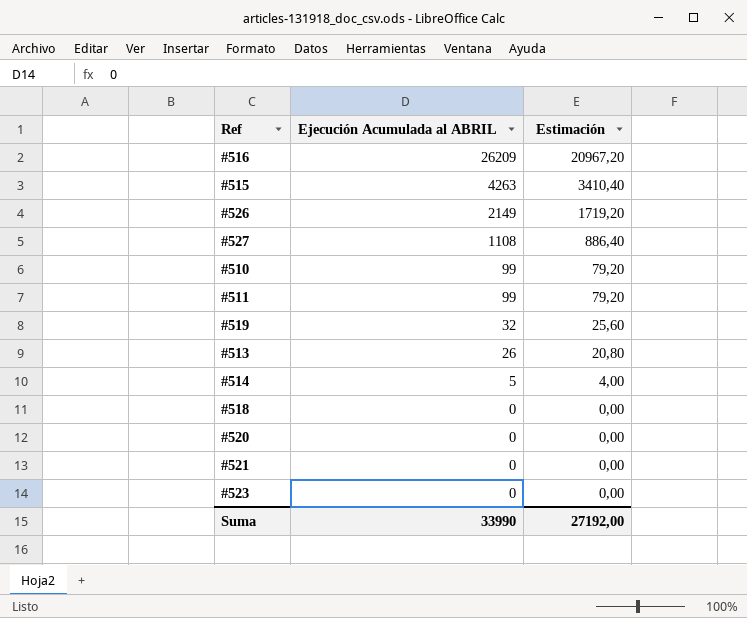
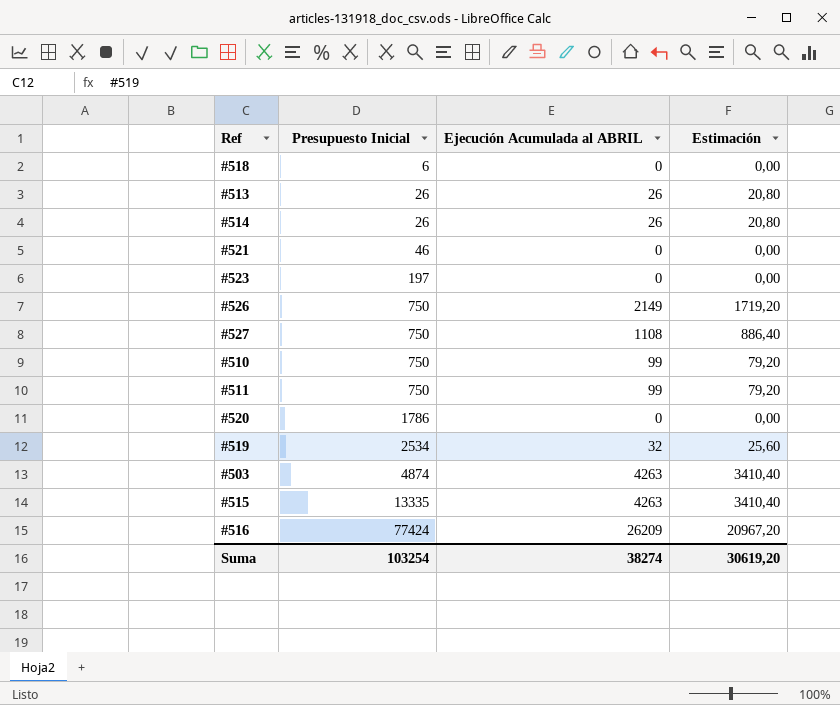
row order: Ejecución Acumulada al ABRIL descending -> Presupuesto Inicial ascending
column Presupuesto Inicial | position: none -> 2
#514 | Ejecución Acumulada al ABRIL: 5 -> 26
#514 | Estimación: 4,00 -> 20,80
row #503: none -> 4874 | 4263 | 3410,40
Suma | Ejecución Acumulada al ABRIL: 33990 -> 38274
Suma | Estimación: 27192,00 -> 30619,20

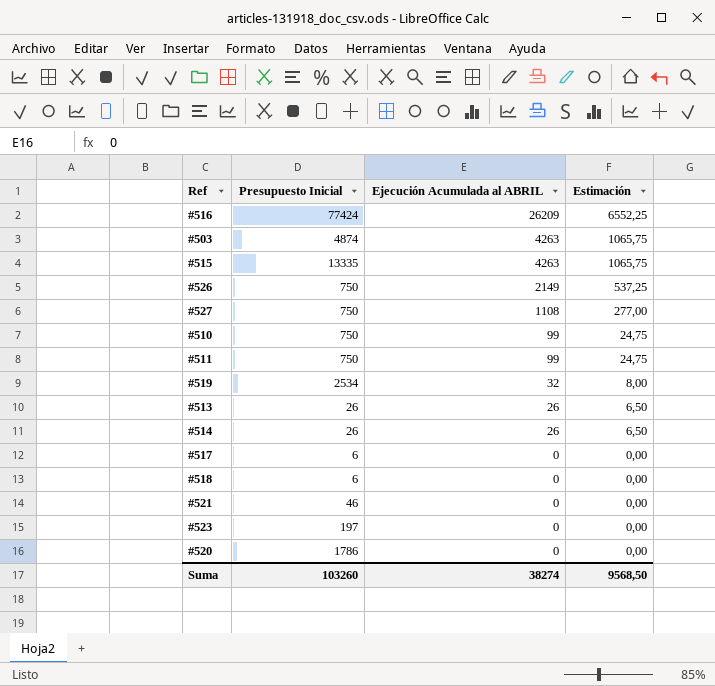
row order: Presupuesto Inicial ascending -> Ejecución Acumulada al ABRIL descending
column Estimación | formula: [Ejecución Acumulada al ABRIL] * 0,8 -> [Ejecución Acumulada al ABRIL] * 0,25
row #517: none -> 6 | 0 | 0,00
Suma | Presupuesto Inicial: 103254 -> 103260
Suma | Estimación: 30619,20 -> 9568,50

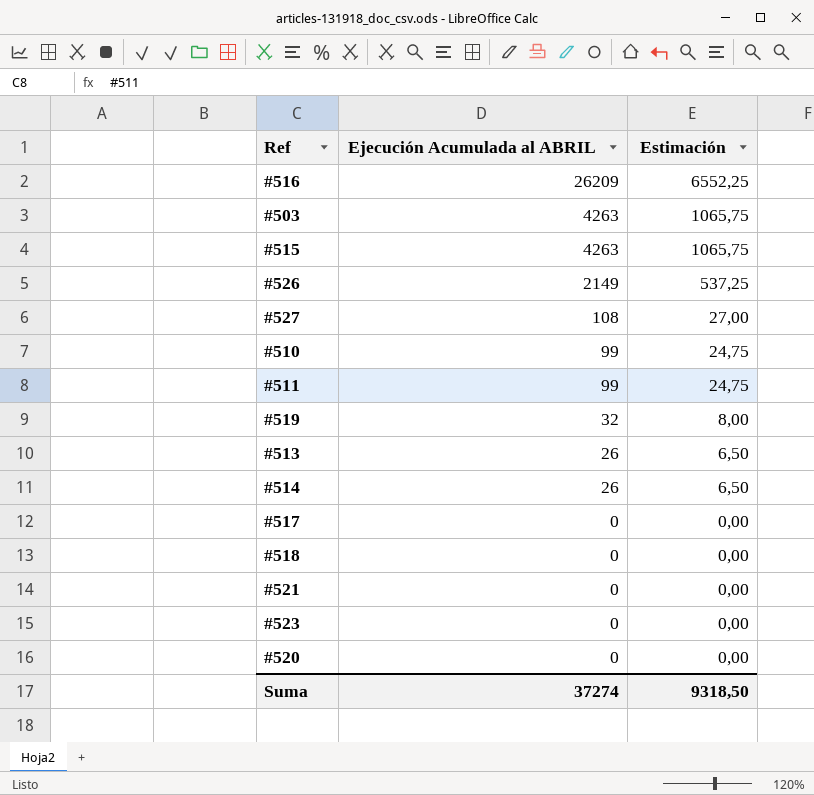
column Presupuesto Inicial | position: 2 -> none
#527 | Ejecución Acumulada al ABRIL: 1108 -> 108
#527 | Estimación: 277,00 -> 27,00
Suma | Ejecución Acumulada al ABRIL: 38274 -> 37274
Suma | Estimación: 9568,50 -> 9318,50

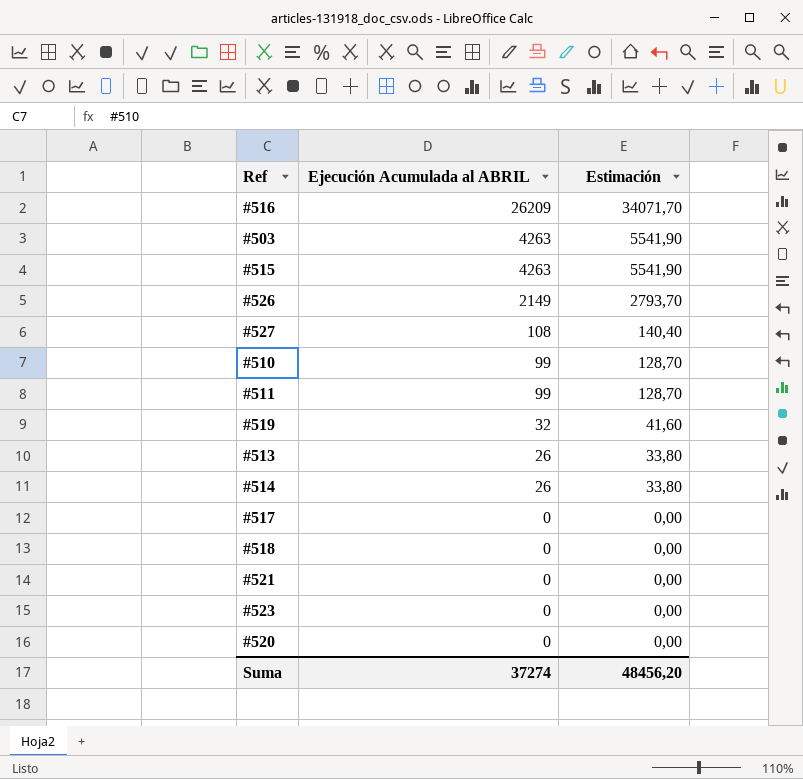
column Estimación | formula: [Ejecución Acumulada al ABRIL] * 0,25 -> [Ejecución Acumulada al ABRIL] * 1,3
Suma | Estimación: 9318,50 -> 48456,20

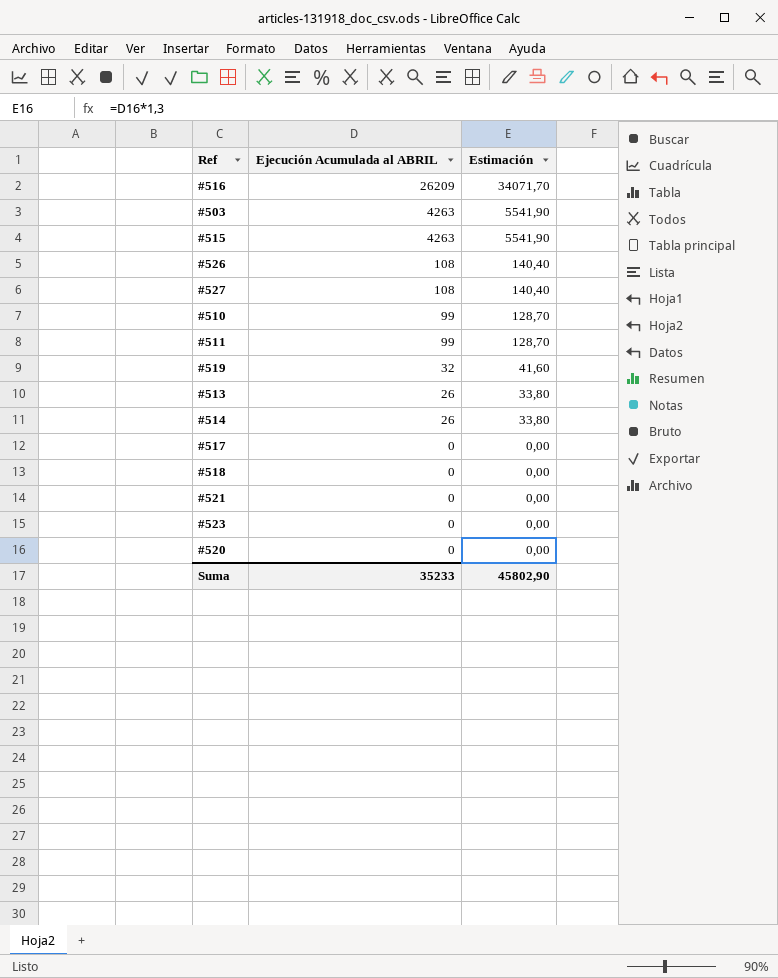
#526 | Ejecución Acumulada al ABRIL: 2149 -> 108
#526 | Estimación: 2793,70 -> 140,40
Suma | Ejecución Acumulada al ABRIL: 37274 -> 35233
Suma | Estimación: 48456,20 -> 45802,90

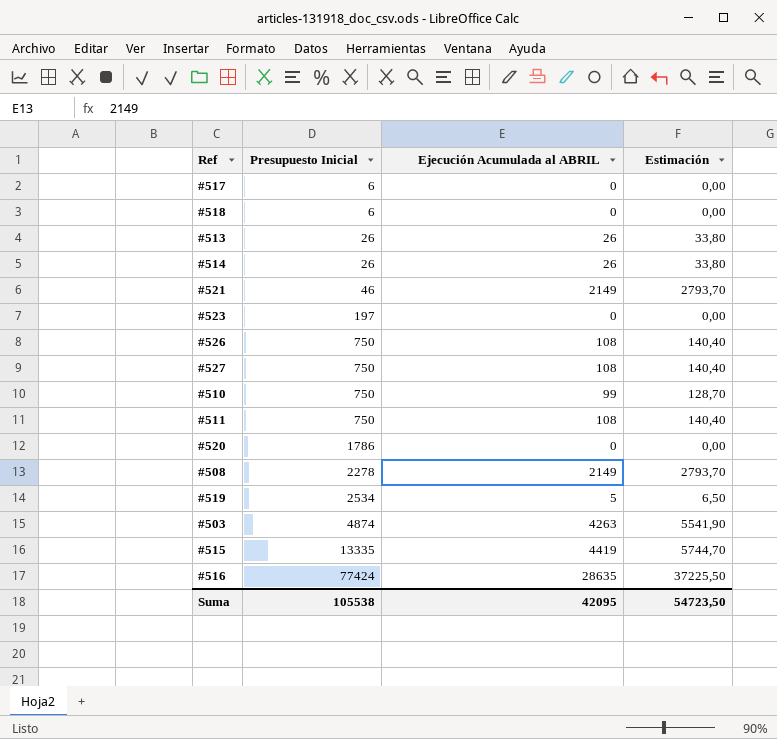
row order: Ejecución Acumulada al ABRIL descending -> Presupuesto Inicial ascending
column Presupuesto Inicial | position: none -> 2
#521 | Ejecución Acumulada al ABRIL: 0 -> 2149
#521 | Estimación: 0,00 -> 2793,70
#511 | Ejecución Acumulada al ABRIL: 99 -> 108
#511 | Estimación: 128,70 -> 140,40
row #508: none -> 2278 | 2149 | 2793,70
#519 | Ejecución Acumulada al ABRIL: 32 -> 5
#519 | Estimación: 41,60 -> 6,50
#515 | Ejecución Acumulada al ABRIL: 4263 -> 4419
#515 | Estimación: 5541,90 -> 5744,70
#516 | Ejecución Acumulada al ABRIL: 26209 -> 28635
#516 | Estimación: 34071,70 -> 37225,50
Suma | Ejecución Acumulada al ABRIL: 35233 -> 42095
Suma | Estimación: 45802,90 -> 54723,50

